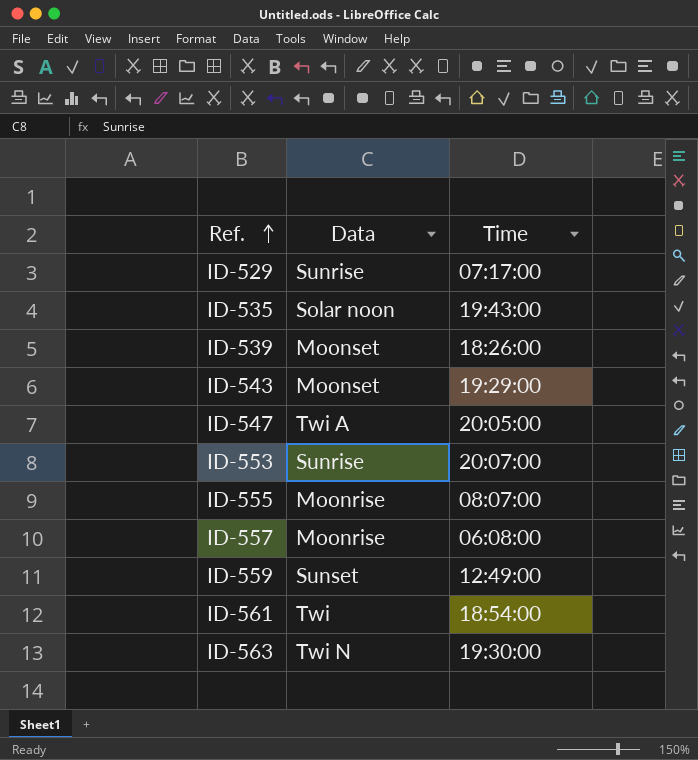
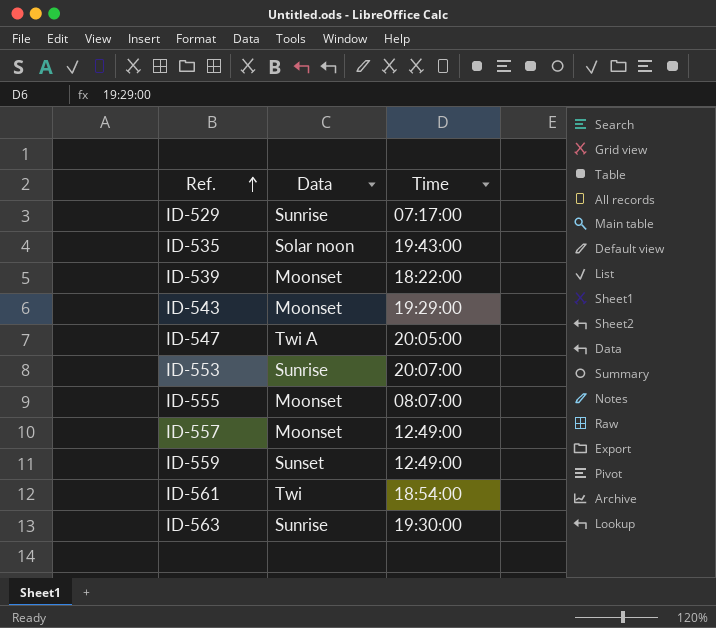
ID-539 | Time: 18:26:00 -> 18:22:00
ID-555 | Data: Moonrise -> Moonset
ID-557 | Data: Moonrise -> Moonset
ID-557 | Time: 06:08:00 -> 12:49:00
ID-563 | Data: Twi N -> Sunrise

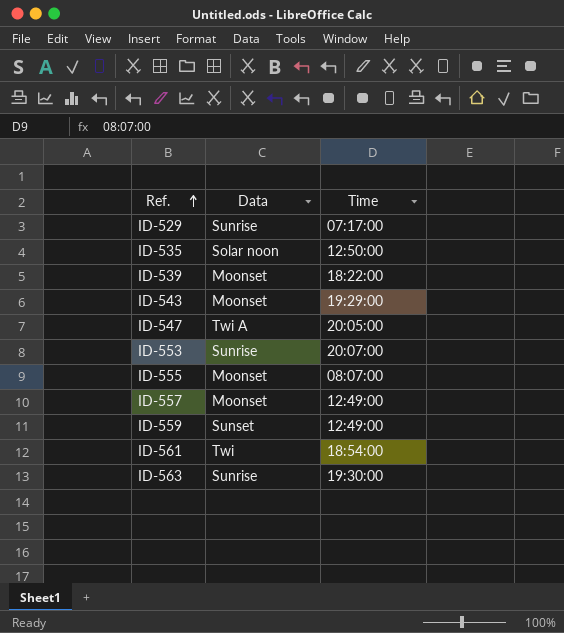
ID-535 | Time: 19:43:00 -> 12:50:00

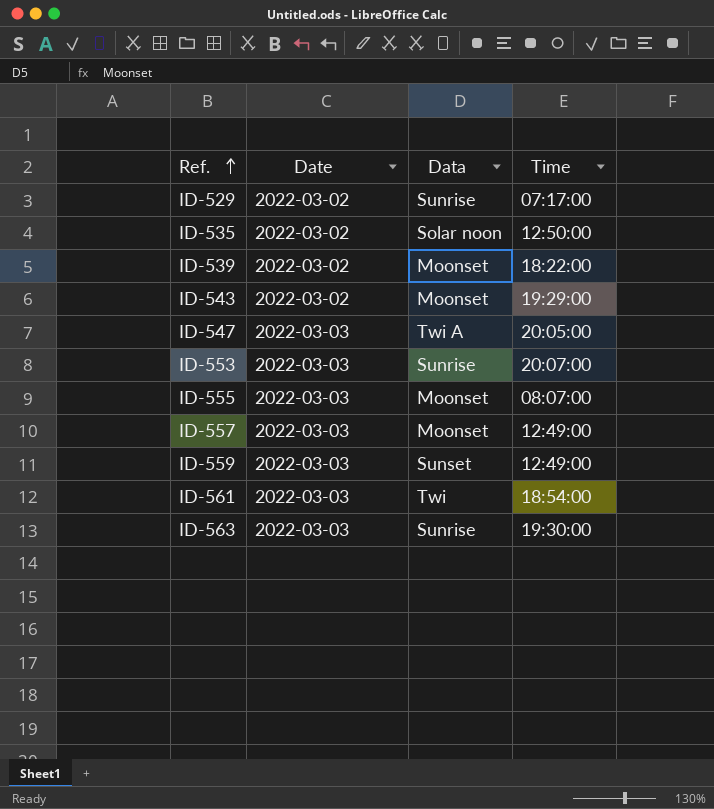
column Date | position: none -> 2

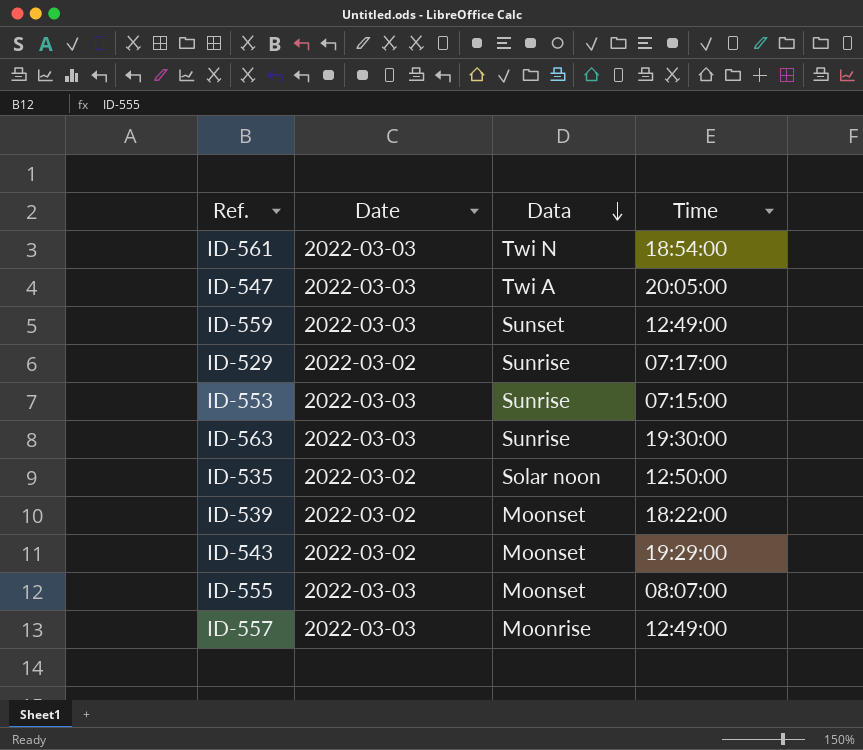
row order: Ref. ascending -> Data descending
ID-561 | Data: Twi -> Twi N
ID-553 | Time: 20:07:00 -> 07:15:00
ID-557 | Data: Moonset -> Moonrise

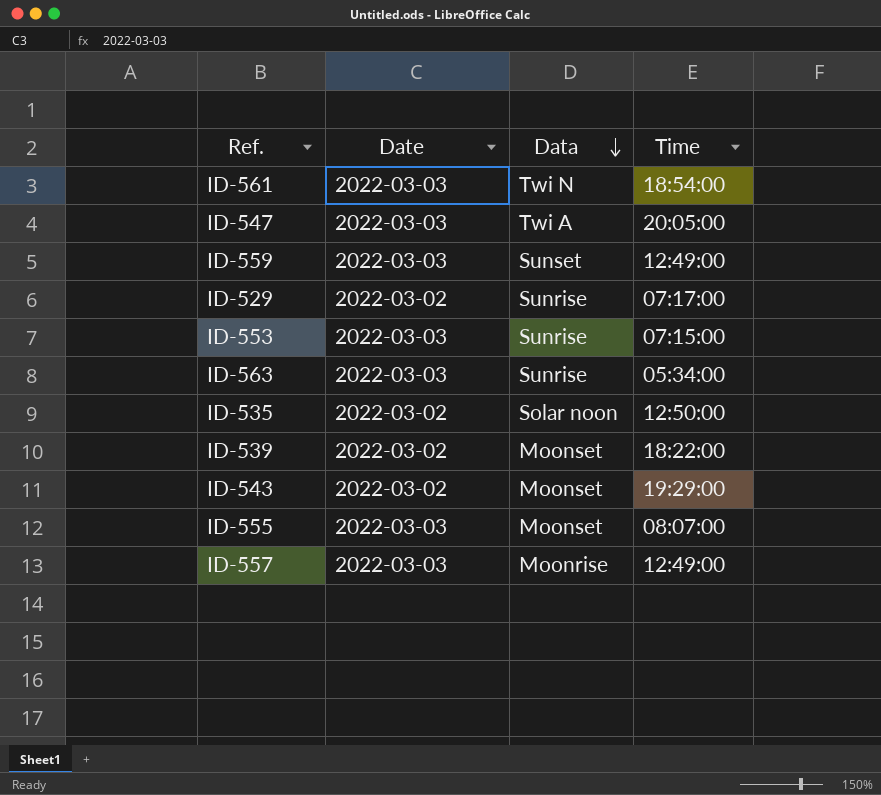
ID-563 | Time: 19:30:00 -> 05:34:00

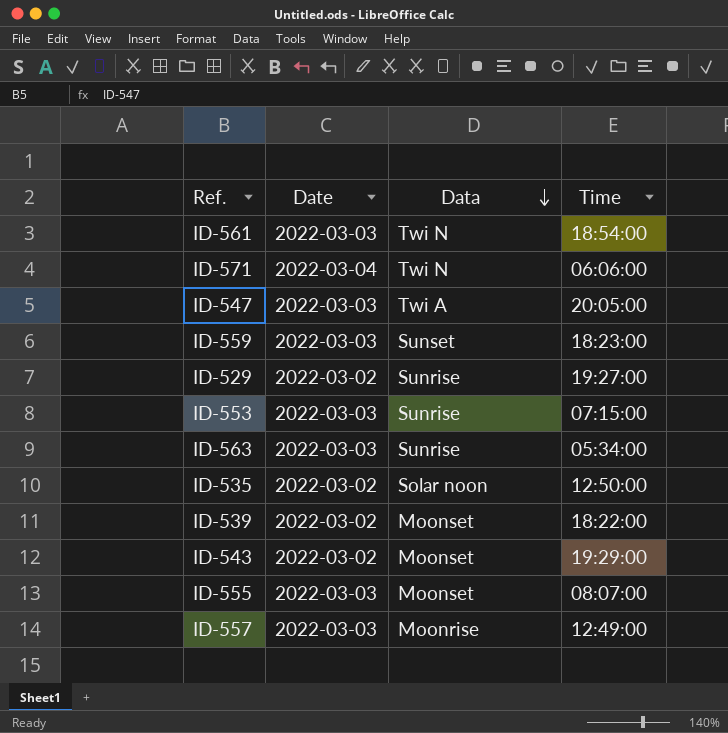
row ID-571: none -> 2022-03-04 | Twi N | 06:06:00
ID-559 | Time: 12:49:00 -> 18:23:00
ID-529 | Time: 07:17:00 -> 19:27:00

